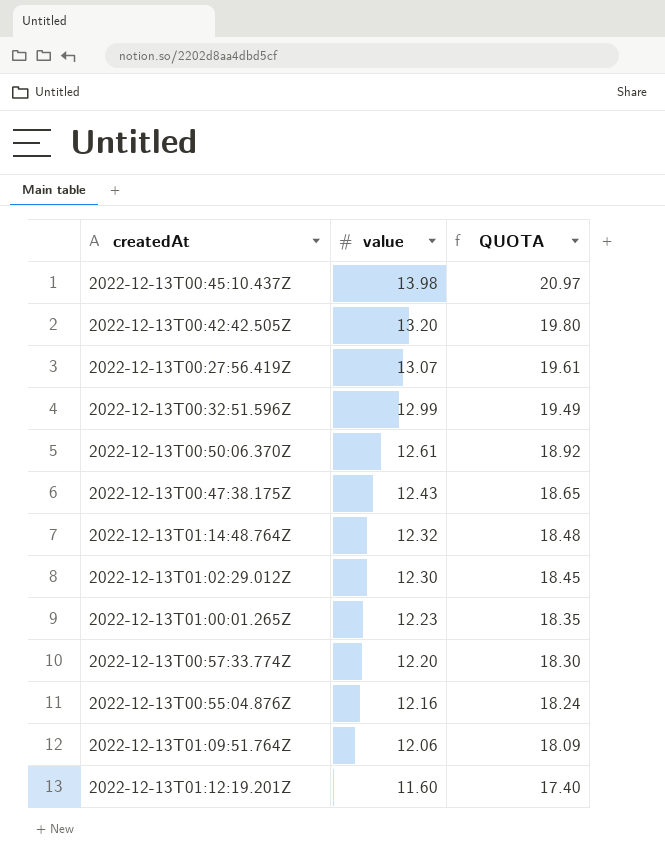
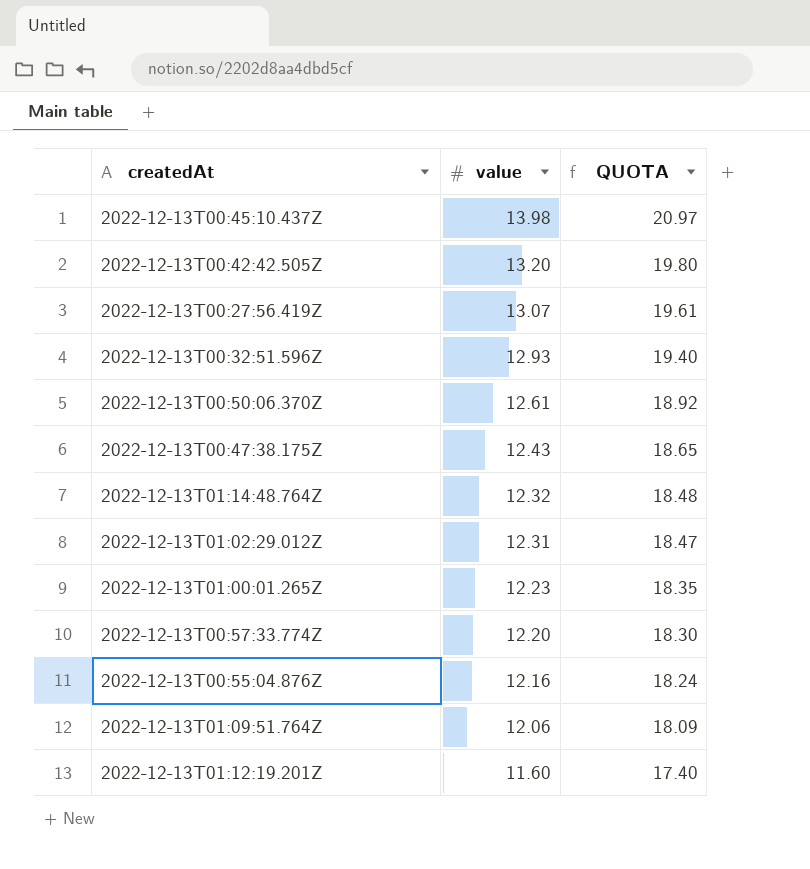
2022-12-13T00:32:51.596Z | value: 12.99 -> 12.93
2022-12-13T00:32:51.596Z | QUOTA: 19.49 -> 19.40
2022-12-13T01:02:29.012Z | value: 12.30 -> 12.31
2022-12-13T01:02:29.012Z | QUOTA: 18.45 -> 18.47

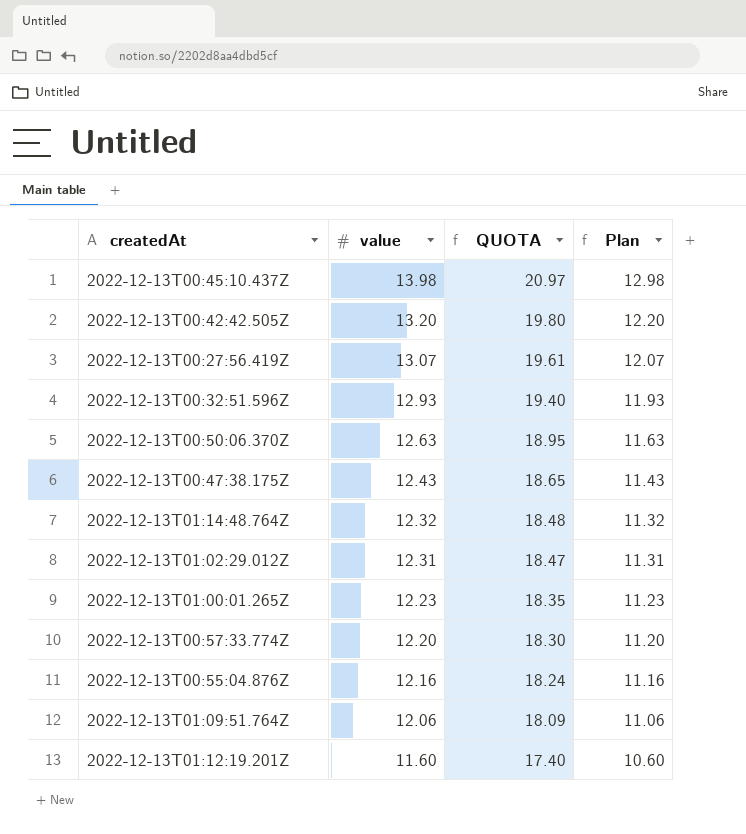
column Plan | formula: none -> [value] - 1
2022-12-13T00:50:06.370Z | value: 12.61 -> 12.63
2022-12-13T00:50:06.370Z | QUOTA: 18.92 -> 18.95

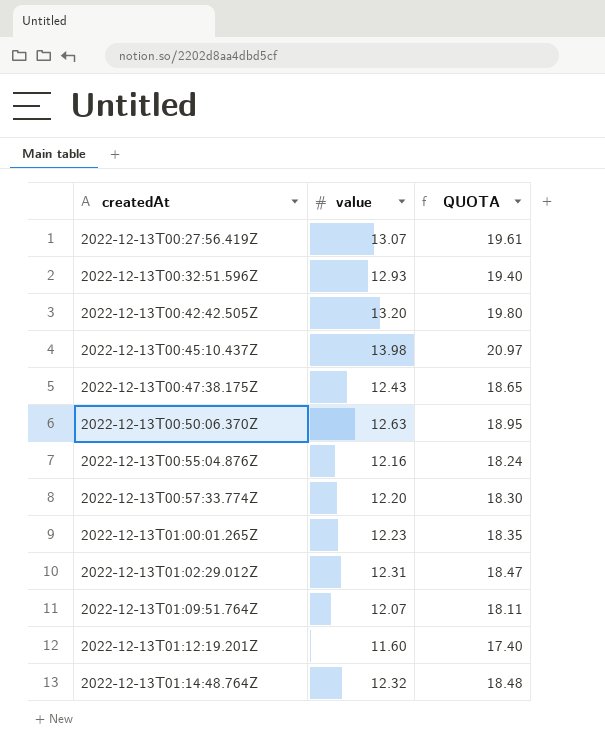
row order: value descending -> createdAt ascending
column Plan | formula: [value] - 1 -> none
2022-12-13T01:09:51.764Z | value: 12.06 -> 12.07
2022-12-13T01:09:51.764Z | QUOTA: 18.09 -> 18.11

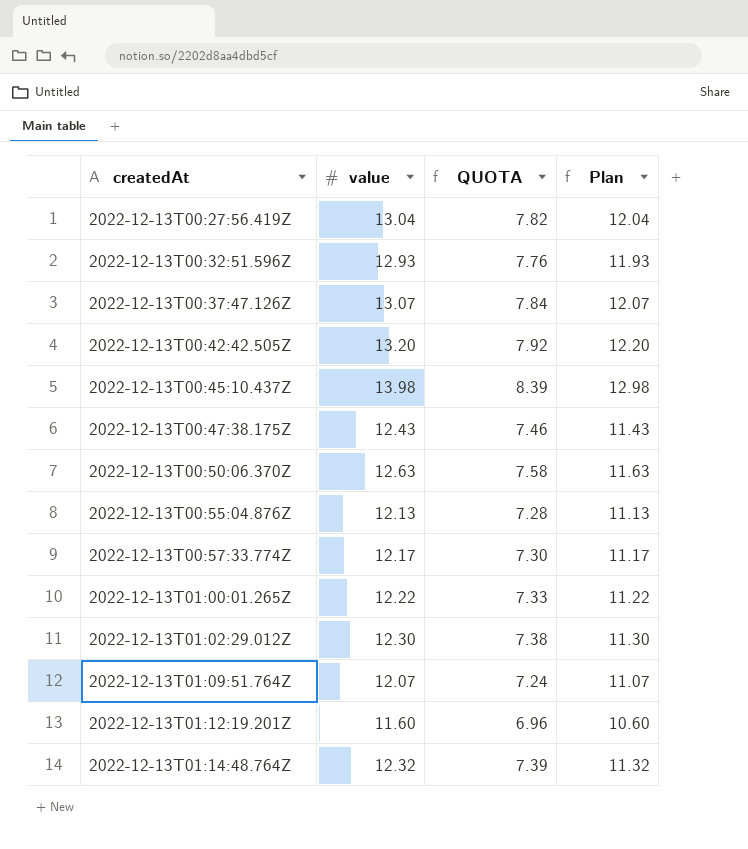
column QUOTA | formula: [value] * 1.5 -> [value] * 0.6
column Plan | formula: none -> [value] - 1
2022-12-13T00:27:56.419Z | value: 13.07 -> 13.04
row 2022-12-13T00:37:47.126Z: none -> 13.07 | 7.84 | 12.07
2022-12-13T00:55:04.876Z | value: 12.16 -> 12.13
2022-12-13T00:57:33.774Z | value: 12.20 -> 12.17
2022-12-13T01:00:01.265Z | value: 12.23 -> 12.22
2022-12-13T01:02:29.012Z | value: 12.31 -> 12.30

